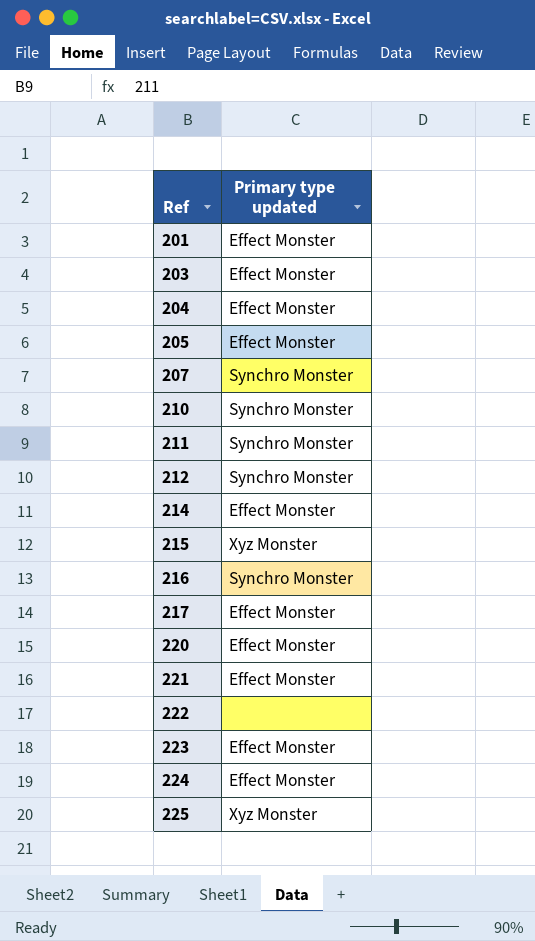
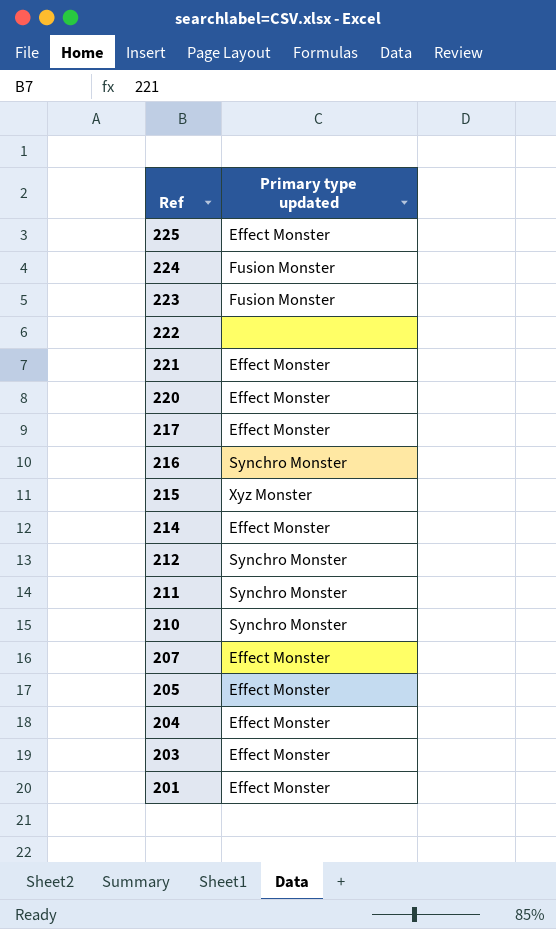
row order: Ref ascending -> Ref descending
225 | Primary type updated: Xyz Monster -> Effect Monster
224 | Primary type updated: Effect Monster -> Fusion Monster
223 | Primary type updated: Effect Monster -> Fusion Monster
207 | Primary type updated: Synchro Monster -> Effect Monster

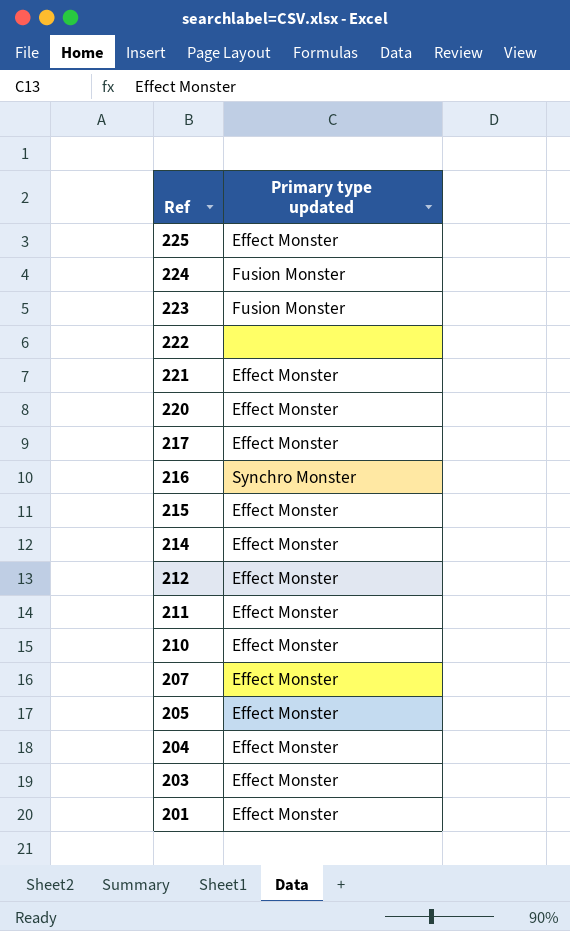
215 | Primary type updated: Xyz Monster -> Effect Monster
212 | Primary type updated: Synchro Monster -> Effect Monster
211 | Primary type updated: Synchro Monster -> Effect Monster
210 | Primary type updated: Synchro Monster -> Effect Monster

